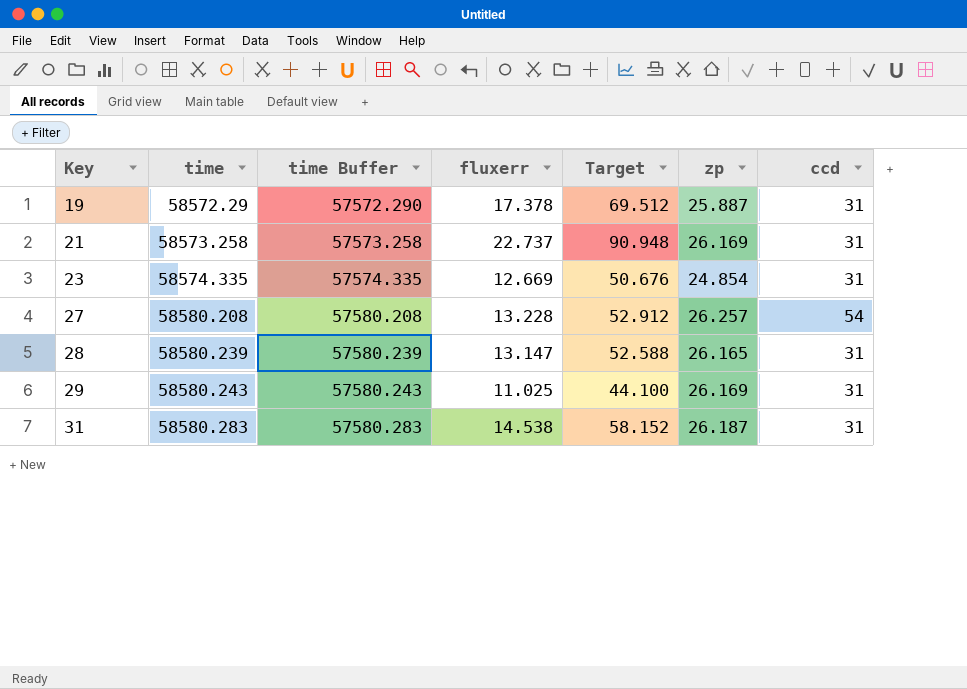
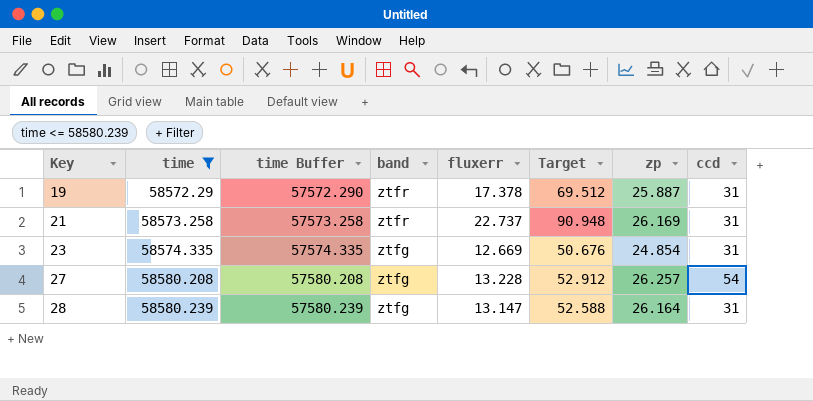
filter: none -> time <= 58580.239
column band | position: none -> 4
28 | zp: 26.165 -> 26.164

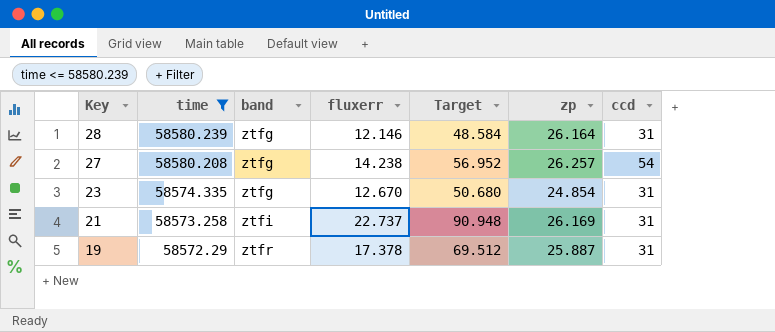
row order: Key ascending -> Key descending
column time Buffer | formula: [time] - 1000 -> none
28 | fluxerr: 13.147 -> 12.146
28 | Target: 52.588 -> 48.584
27 | fluxerr: 13.228 -> 14.238
27 | Target: 52.912 -> 56.952
23 | fluxerr: 12.669 -> 12.670
23 | Target: 50.676 -> 50.680
21 | band: ztfr -> ztfi

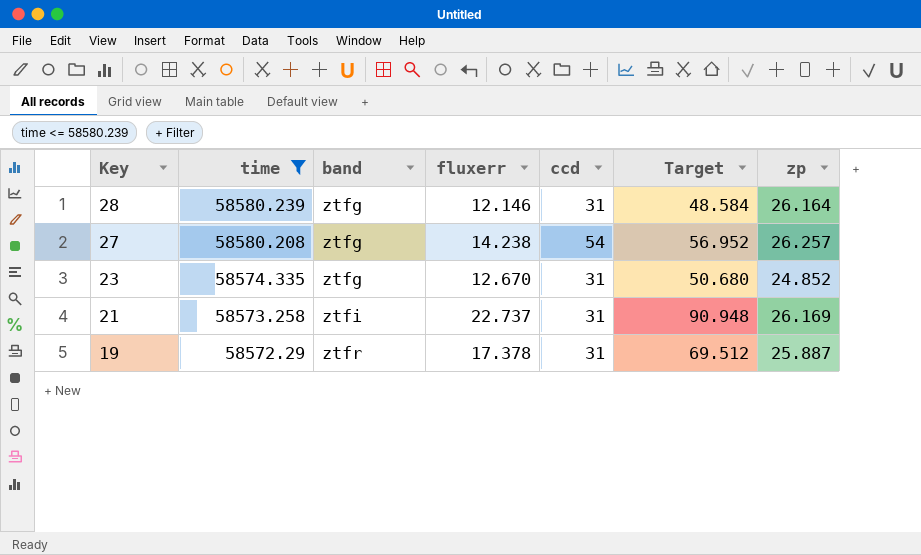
column ccd | position: 7 -> 5
23 | zp: 24.854 -> 24.852

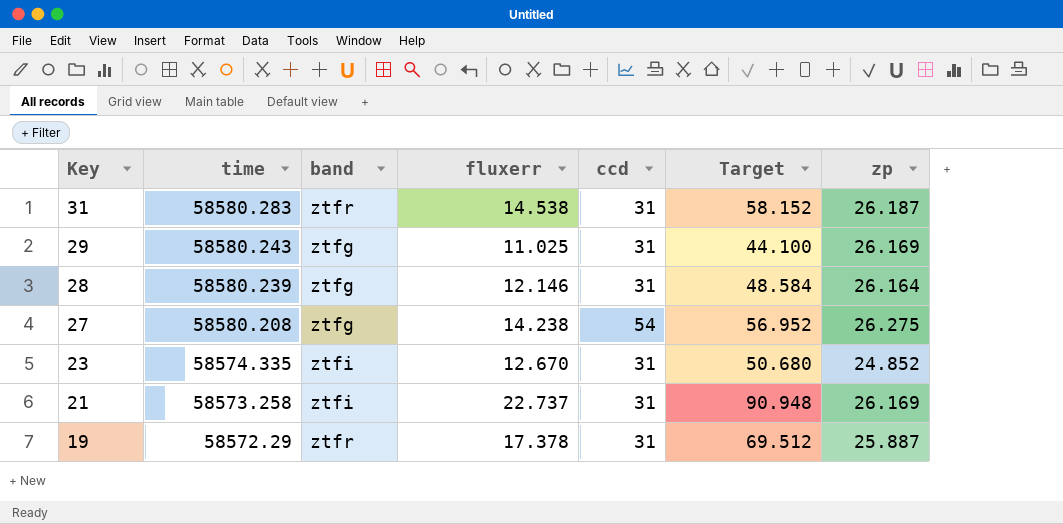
filter: time <= 58580.239 -> none
27 | zp: 26.257 -> 26.275
23 | band: ztfg -> ztfi

